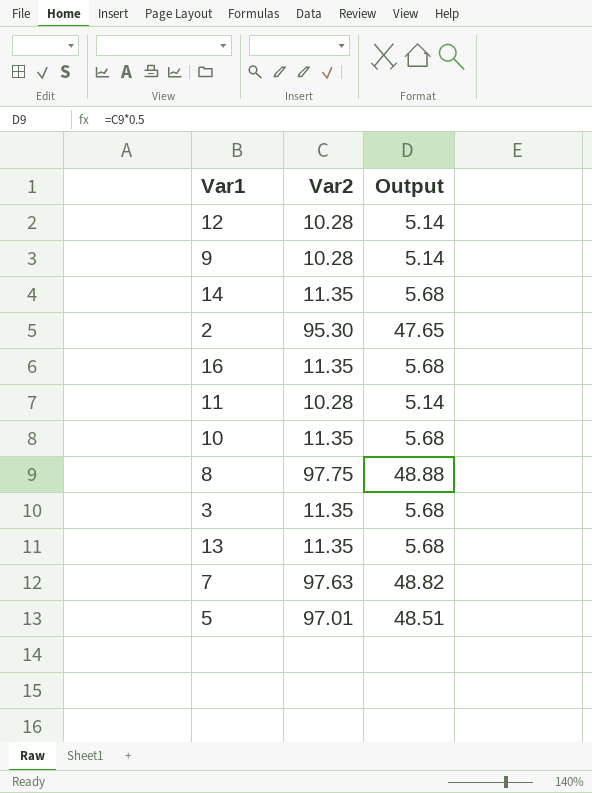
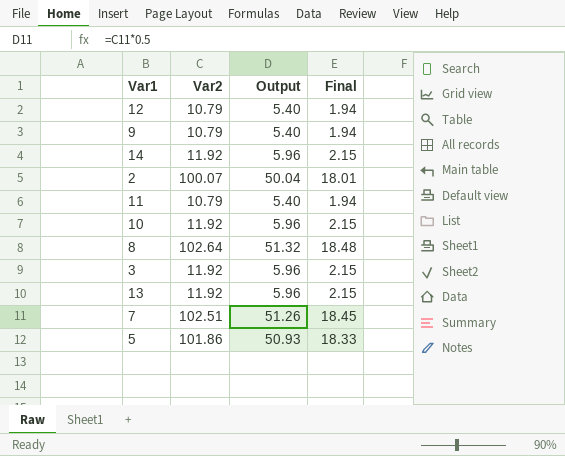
column Final | formula: none -> [Var2] * 0.18
row 16: 11.35 | 5.68 -> none
12 | Var2: 10.28 -> 10.79
12 | Output: 5.14 -> 5.40
9 | Var2: 10.28 -> 10.79
9 | Output: 5.14 -> 5.40
14 | Var2: 11.35 -> 11.92
14 | Output: 5.68 -> 5.96
2 | Var2: 95.30 -> 100.07
2 | Output: 47.65 -> 50.04
11 | Var2: 10.28 -> 10.79
11 | Output: 5.14 -> 5.40
10 | Var2: 11.35 -> 11.92
10 | Output: 5.68 -> 5.96
8 | Var2: 97.75 -> 102.64
8 | Output: 48.88 -> 51.32
3 | Var2: 11.35 -> 11.92
3 | Output: 5.68 -> 5.96
13 | Var2: 11.35 -> 11.92
13 | Output: 5.68 -> 5.96
7 | Var2: 97.63 -> 102.51
7 | Output: 48.82 -> 51.26
5 | Var2: 97.01 -> 101.86
5 | Output: 48.51 -> 50.93

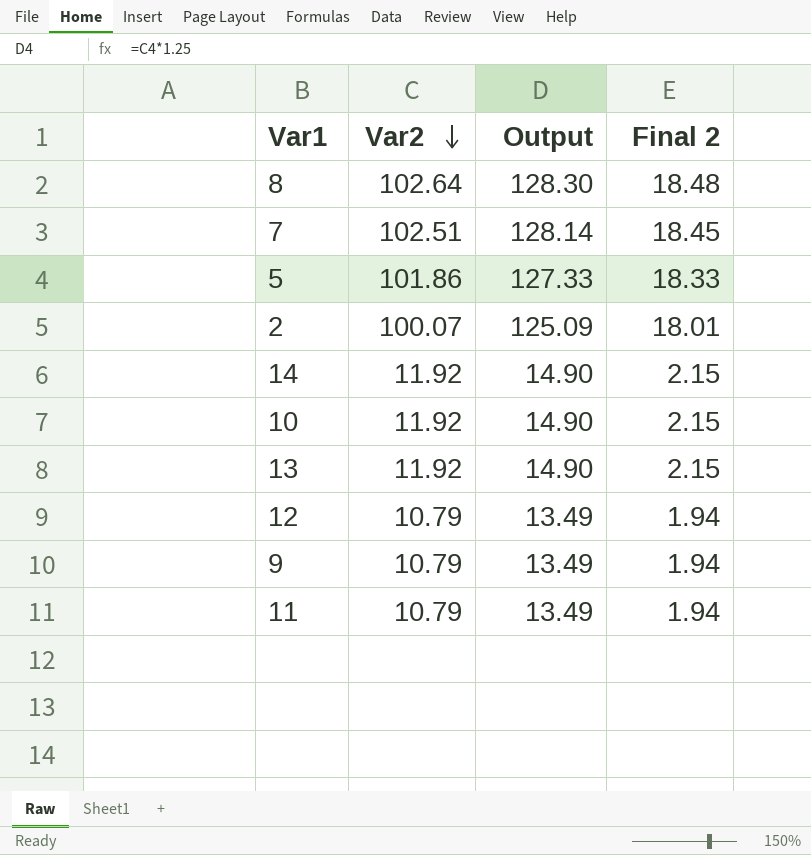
row order: none -> Var2 descending
column Output | formula: [Var2] * 0.5 -> [Var2] * 1.25
column name: Final -> Final 2
row 3: 11.92 | 5.96 | 2.15 -> none

